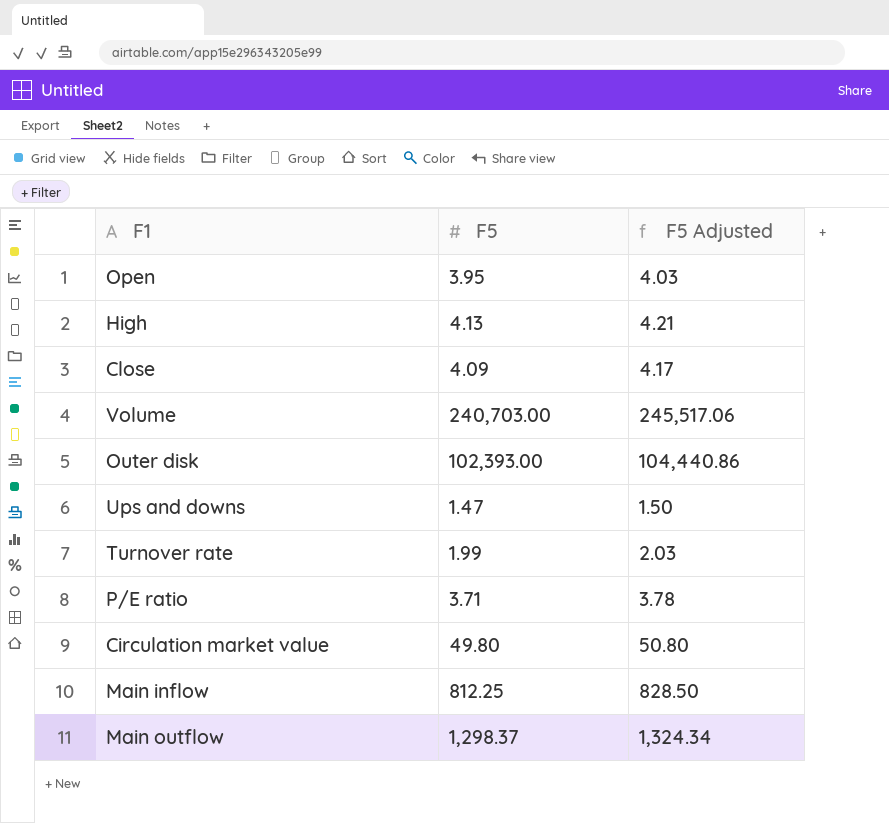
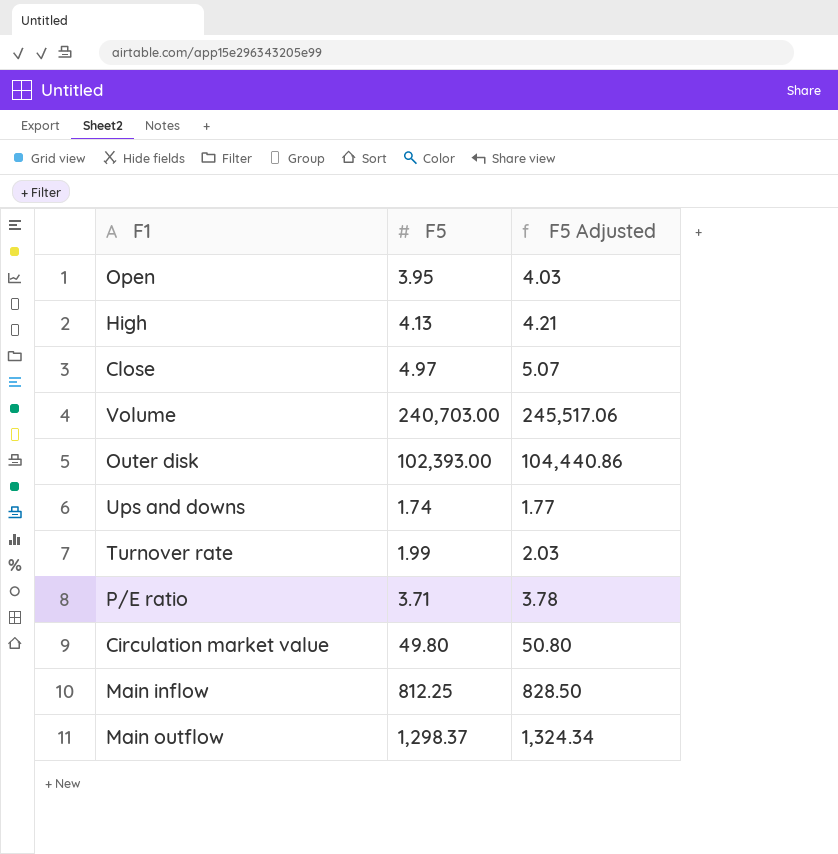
Close | F5: 4.09 -> 4.97
Close | F5 Adjusted: 4.17 -> 5.07
Ups and downs | F5: 1.47 -> 1.74
Ups and downs | F5 Adjusted: 1.50 -> 1.77

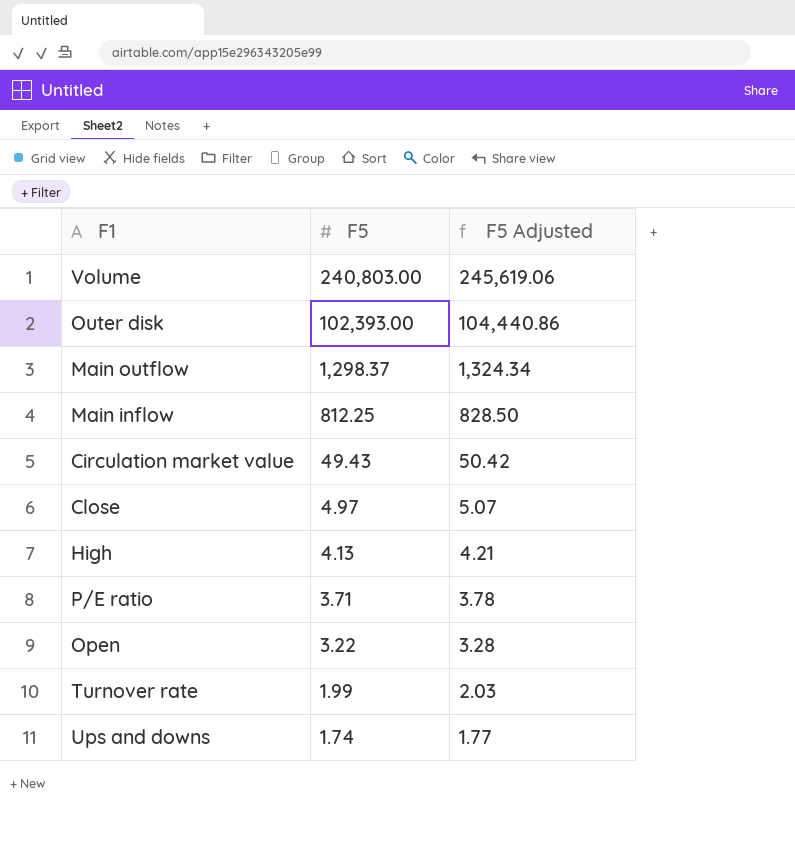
row order: none -> F5 descending
Volume | F5: 240,703.00 -> 240,803.00
Volume | F5 Adjusted: 245,517.06 -> 245,619.06
Circulation market value | F5: 49.80 -> 49.43
Circulation market value | F5 Adjusted: 50.80 -> 50.42
Open | F5: 3.95 -> 3.22
Open | F5 Adjusted: 4.03 -> 3.28

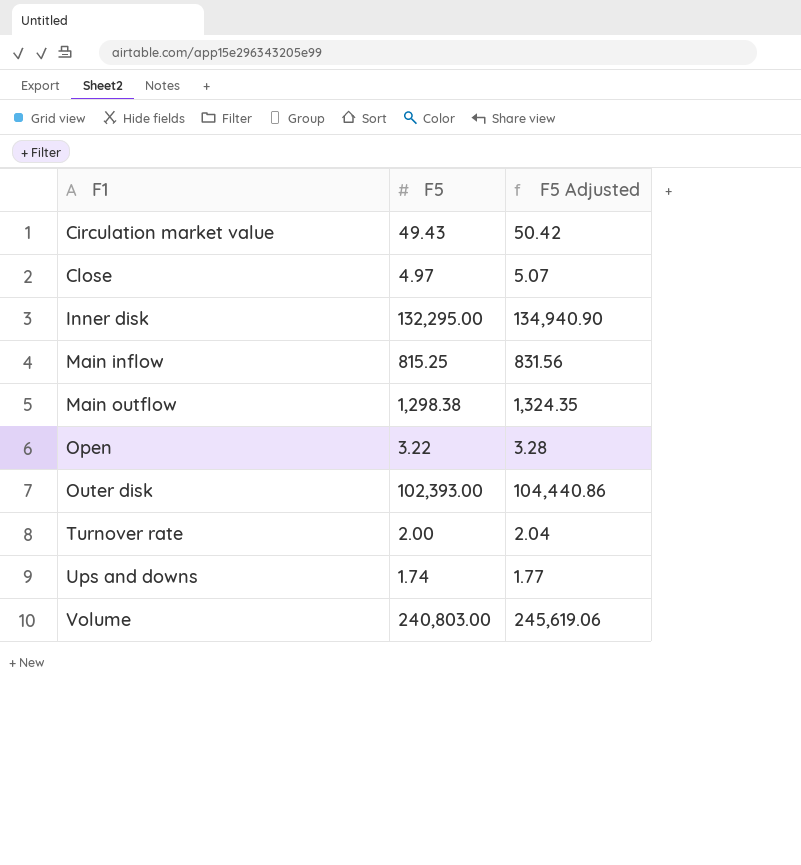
row order: F5 descending -> F1 ascending
row High: 4.13 | 4.21 -> none
row P/E ratio: 3.71 | 3.78 -> none
row Inner disk: none -> 132,295.00 | 134,940.90
Main inflow | F5: 812.25 -> 815.25
Main inflow | F5 Adjusted: 828.50 -> 831.56
Main outflow | F5: 1,298.37 -> 1,298.38
Main outflow | F5 Adjusted: 1,324.34 -> 1,324.35
Turnover rate | F5: 1.99 -> 2.00
Turnover rate | F5 Adjusted: 2.03 -> 2.04

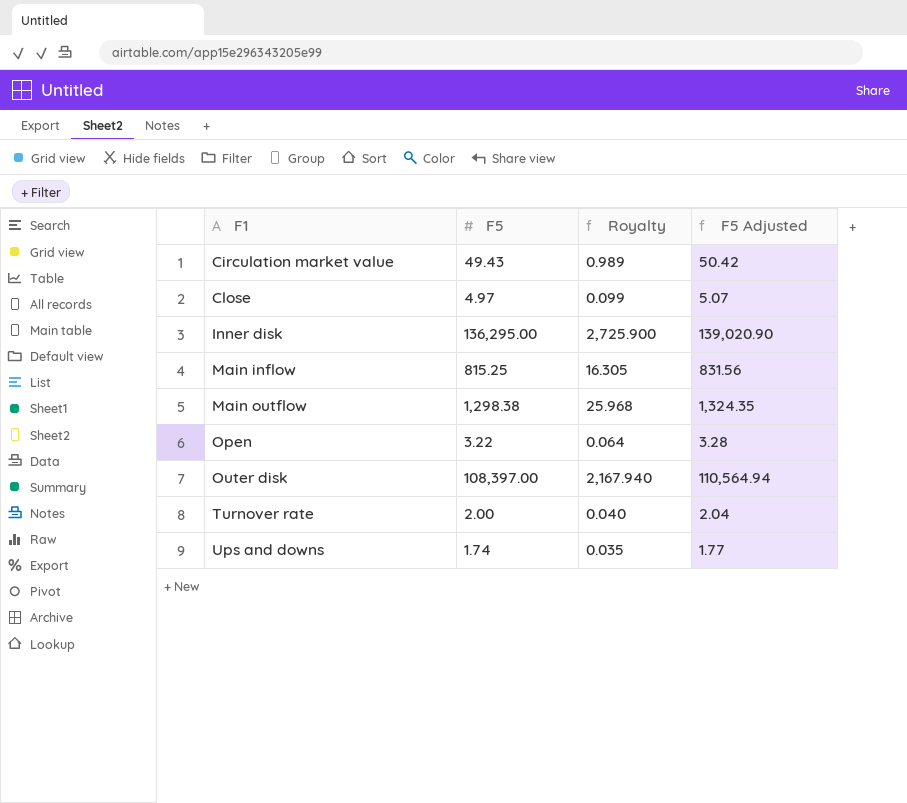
column Royalty | formula: none -> [F5] * 0.02
row Volume: 240,803.00 | 245,619.06 -> none
Inner disk | F5: 132,295.00 -> 136,295.00
Inner disk | F5 Adjusted: 134,940.90 -> 139,020.90
Outer disk | F5: 102,393.00 -> 108,397.00
Outer disk | F5 Adjusted: 104,440.86 -> 110,564.94

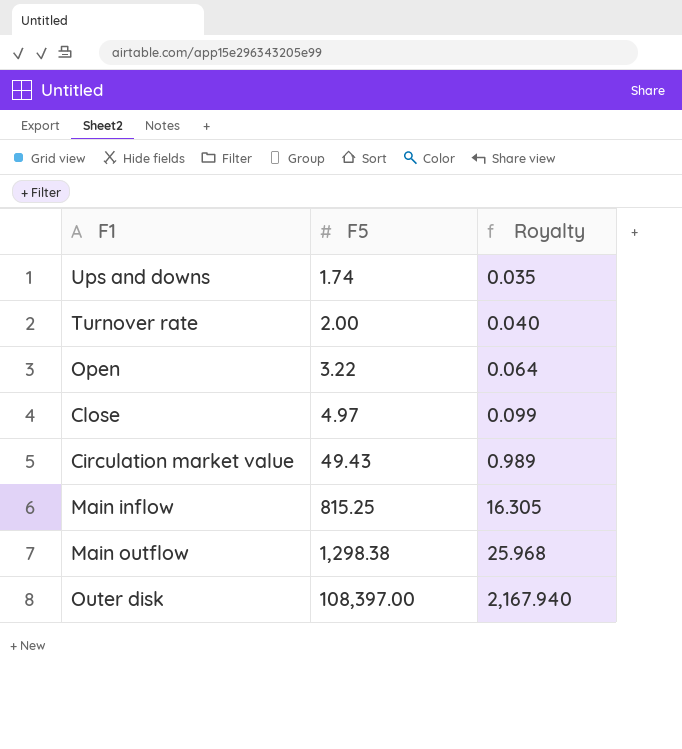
row order: F1 ascending -> F5 ascending
column F5 Adjusted | formula: [F5] * 1.02 -> none
row Inner disk: 136,295.00 | 2,725.900 | 139,020.90 -> none

